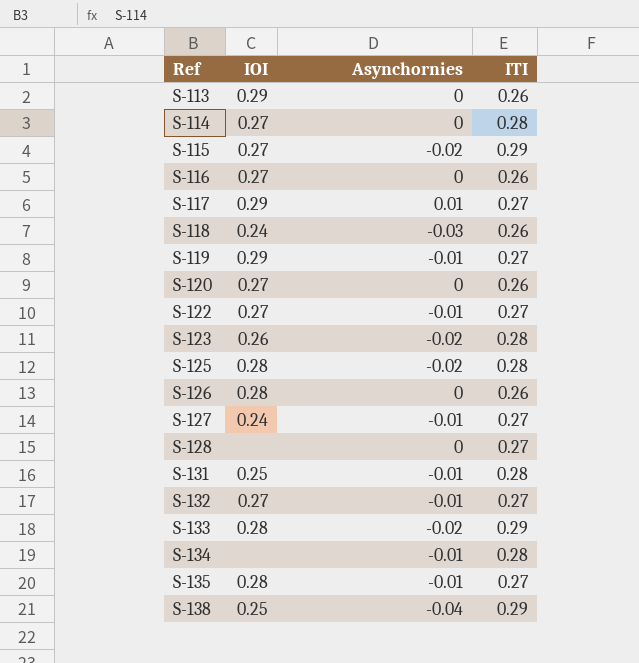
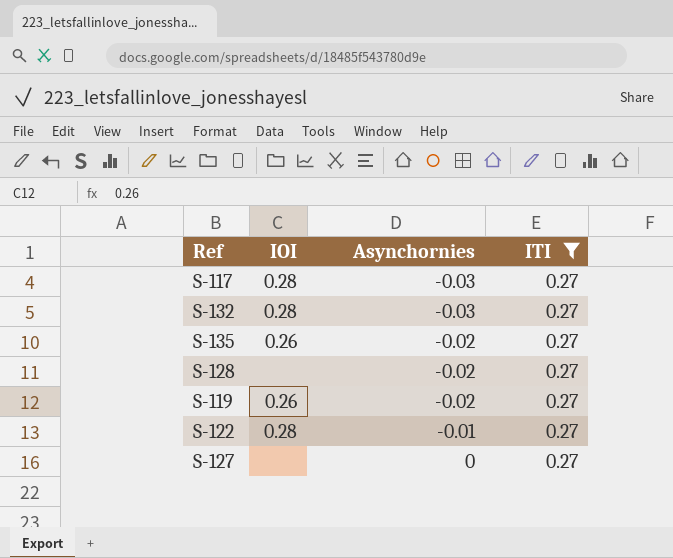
filter: none -> ITI = 0.27
row order: Ref ascending -> Asynchornies ascending
S-117 | IOI: 0.29 -> 0.28
S-117 | Asynchornies: 0.01 -> -0.03
S-132 | IOI: 0.27 -> 0.28
S-132 | Asynchornies: -0.01 -> -0.03
S-135 | IOI: 0.28 -> 0.26
S-135 | Asynchornies: -0.01 -> -0.02
S-128 | Asynchornies: 0 -> -0.02
S-119 | IOI: 0.29 -> 0.26
S-119 | Asynchornies: -0.01 -> -0.02
S-122 | IOI: 0.27 -> 0.28
S-127 | IOI: 0.24 -> none
S-127 | Asynchornies: -0.01 -> 0

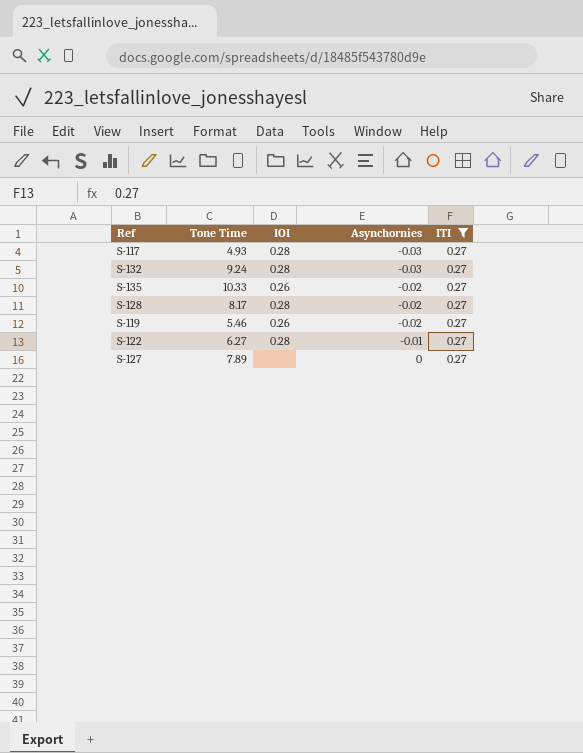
column Tone Time | position: none -> 2
S-128 | IOI: none -> 0.28

